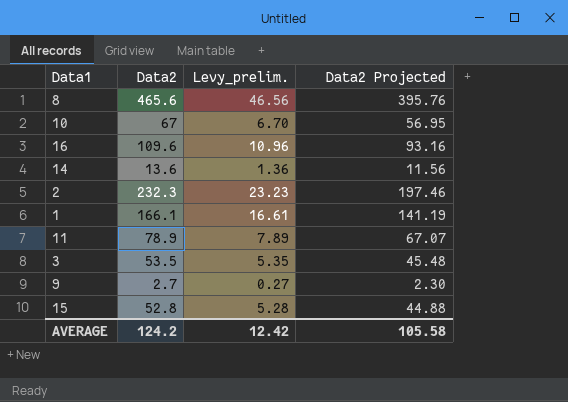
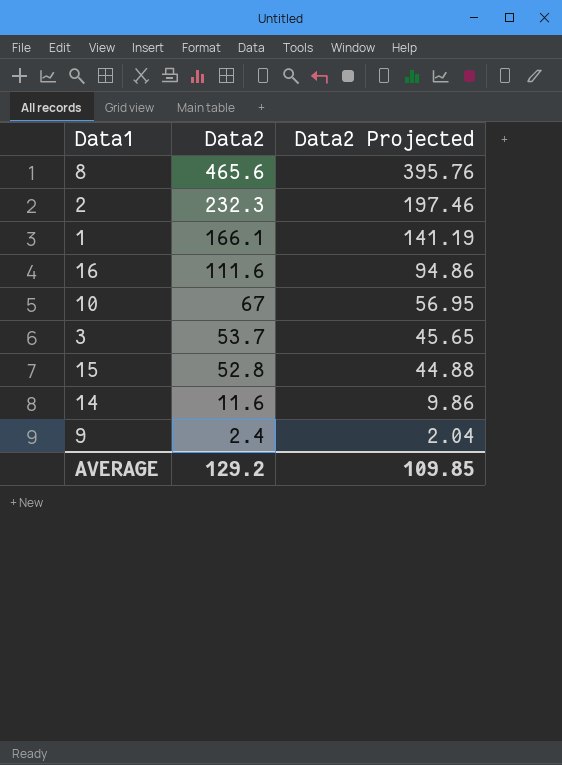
row order: none -> Data2 descending
column Levy_prelim. | formula: [Data2] * 0.1 -> none
row 11: 78.9 | 7.89 | 67.07 -> none
16 | Data2: 109.6 -> 111.6
16 | Data2 Projected: 93.16 -> 94.86
3 | Data2: 53.5 -> 53.7
3 | Data2 Projected: 45.48 -> 45.65
14 | Data2: 13.6 -> 11.6
14 | Data2 Projected: 11.56 -> 9.86
9 | Data2: 2.7 -> 2.4
9 | Data2 Projected: 2.30 -> 2.04
AVERAGE | Data2: 124.2 -> 129.2
AVERAGE | Data2 Projected: 105.58 -> 109.85

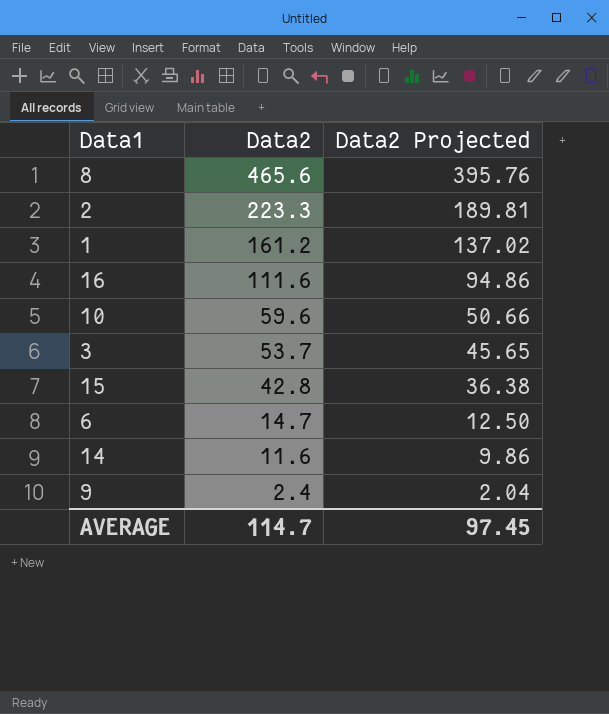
2 | Data2: 232.3 -> 223.3
2 | Data2 Projected: 197.46 -> 189.81
1 | Data2: 166.1 -> 161.2
1 | Data2 Projected: 141.19 -> 137.02
10 | Data2: 67 -> 59.6
10 | Data2 Projected: 56.95 -> 50.66
15 | Data2: 52.8 -> 42.8
15 | Data2 Projected: 44.88 -> 36.38
row 6: none -> 14.7 | 12.50
AVERAGE | Data2: 129.2 -> 114.7
AVERAGE | Data2 Projected: 109.85 -> 97.45

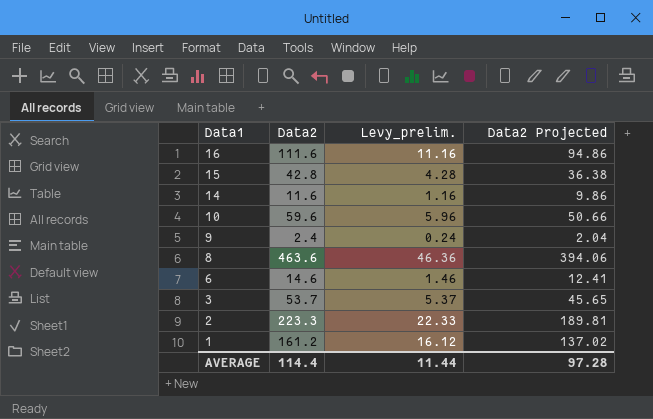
row order: Data2 descending -> Data1 descending
column Levy_prelim. | formula: none -> [Data2] * 0.1
8 | Data2: 465.6 -> 463.6
8 | Data2 Projected: 395.76 -> 394.06
6 | Data2: 14.7 -> 14.6
6 | Data2 Projected: 12.50 -> 12.41
AVERAGE | Data2: 114.7 -> 114.4
AVERAGE | Data2 Projected: 97.45 -> 97.28

